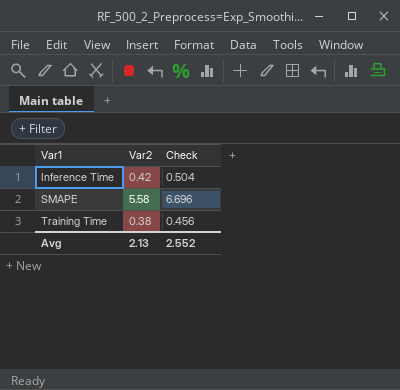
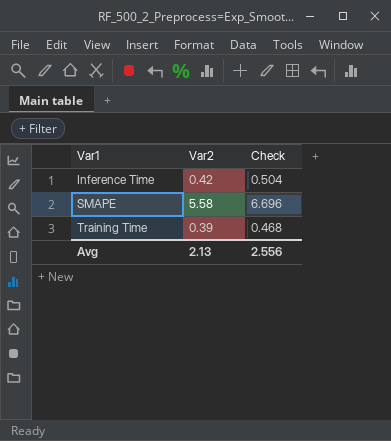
Training Time | Var2: 0.38 -> 0.39
Training Time | Check: 0.456 -> 0.468
Avg | Check: 2.552 -> 2.556

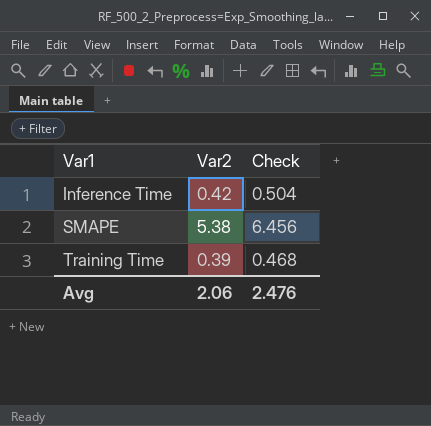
SMAPE | Var2: 5.58 -> 5.38
SMAPE | Check: 6.696 -> 6.456
Avg | Var2: 2.13 -> 2.06
Avg | Check: 2.556 -> 2.476

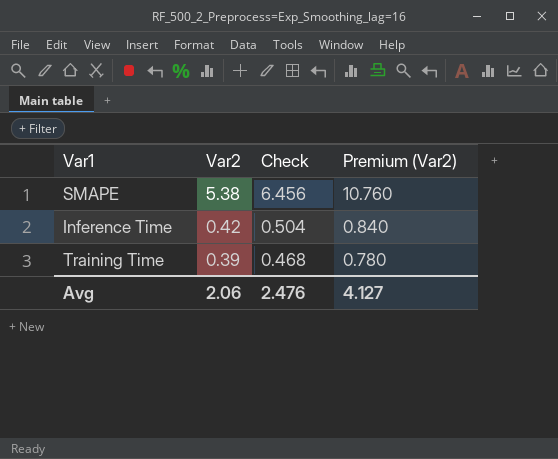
row order: Var1 ascending -> Var2 descending
column Premium (Var2) | formula: none -> [Var2] * 2

